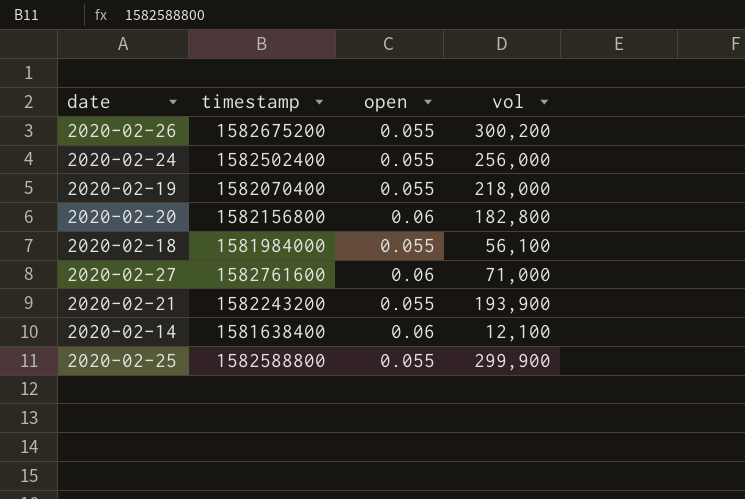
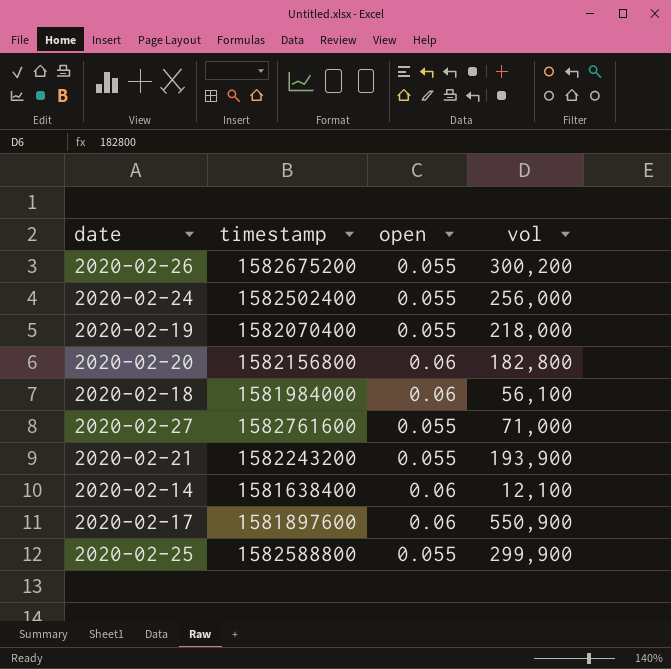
2020-02-18 | open: 0.055 -> 0.06
2020-02-27 | open: 0.06 -> 0.055
row 2020-02-17: none -> 1581897600 | 0.06 | 550,900

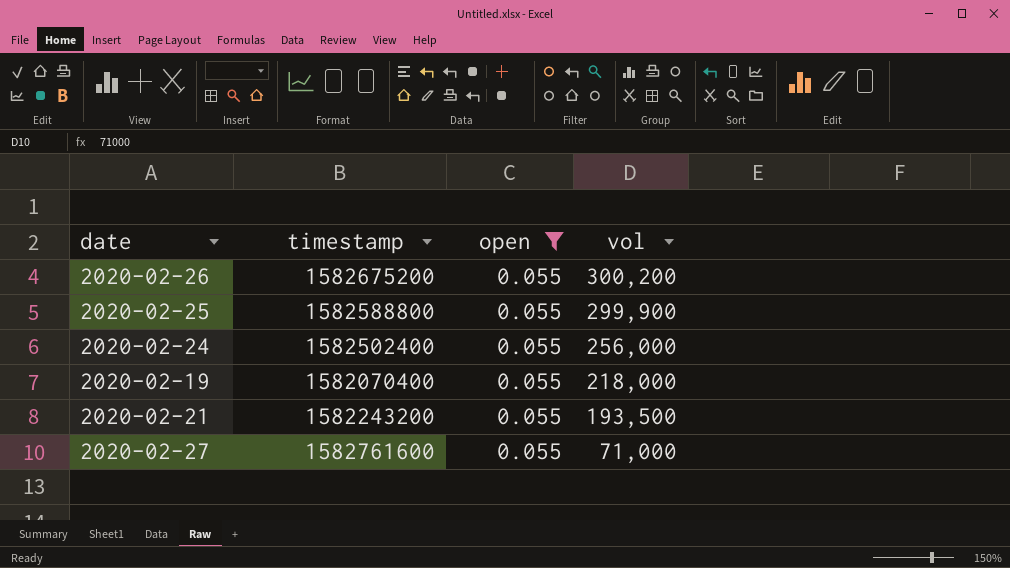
filter: none -> open = 0.055
row order: none -> vol descending
2020-02-21 | vol: 193,900 -> 193,500

